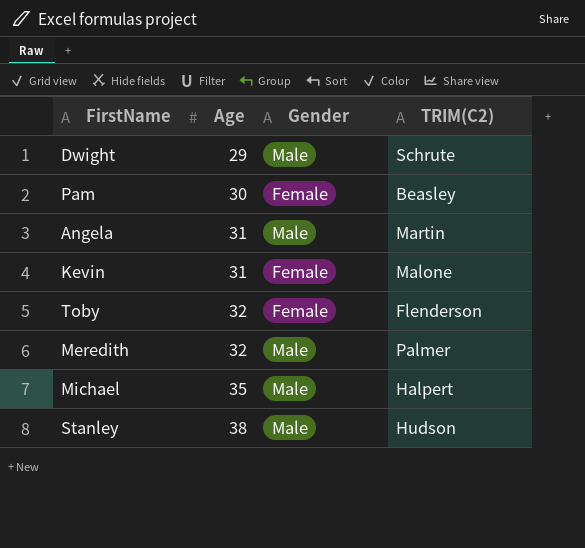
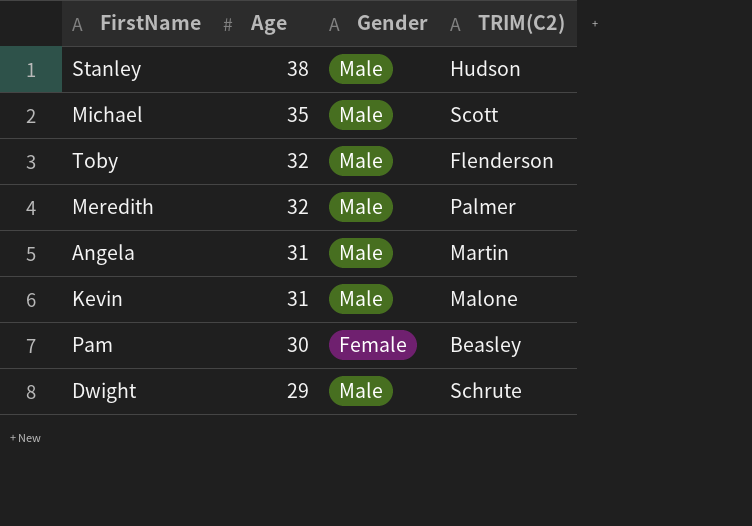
row order: Age ascending -> Age descending
Michael | TRIM(C2): Halpert -> Scott
Toby | Gender: Female -> Male
Kevin | Gender: Female -> Male

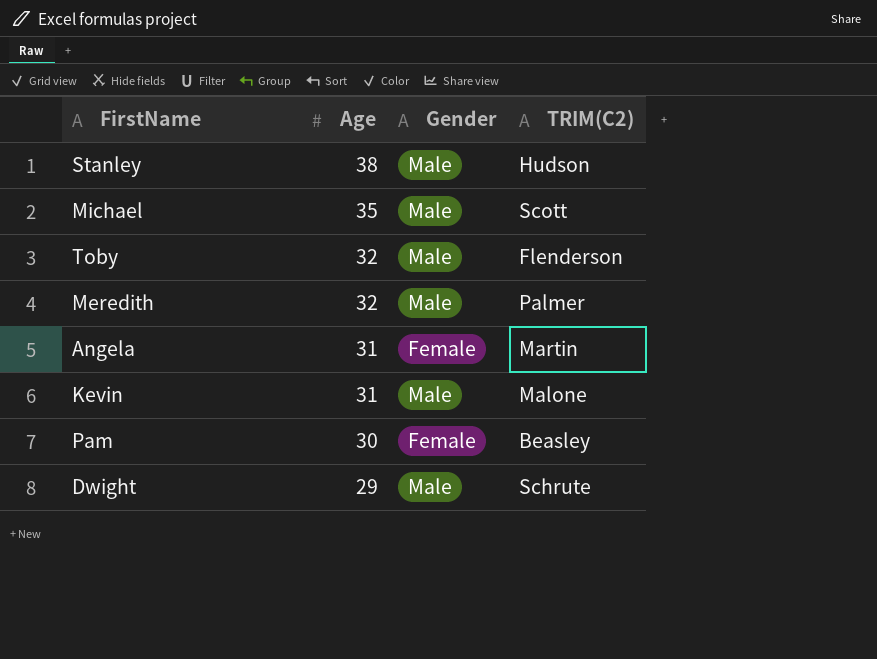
Angela | Gender: Male -> Female

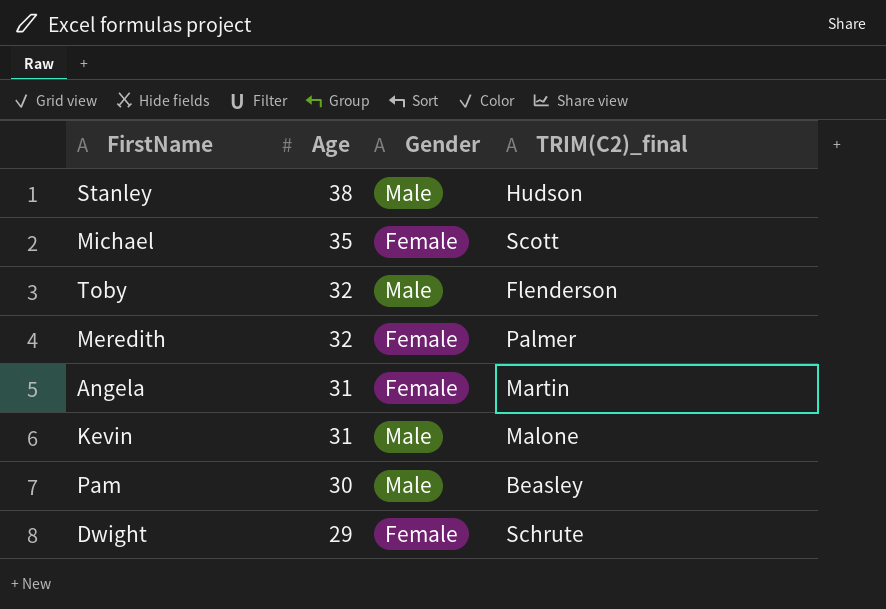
column name: TRIM(C2) -> TRIM(C2)_final
Michael | Gender: Male -> Female
Meredith | Gender: Male -> Female
Pam | Gender: Female -> Male
Dwight | Gender: Male -> Female

